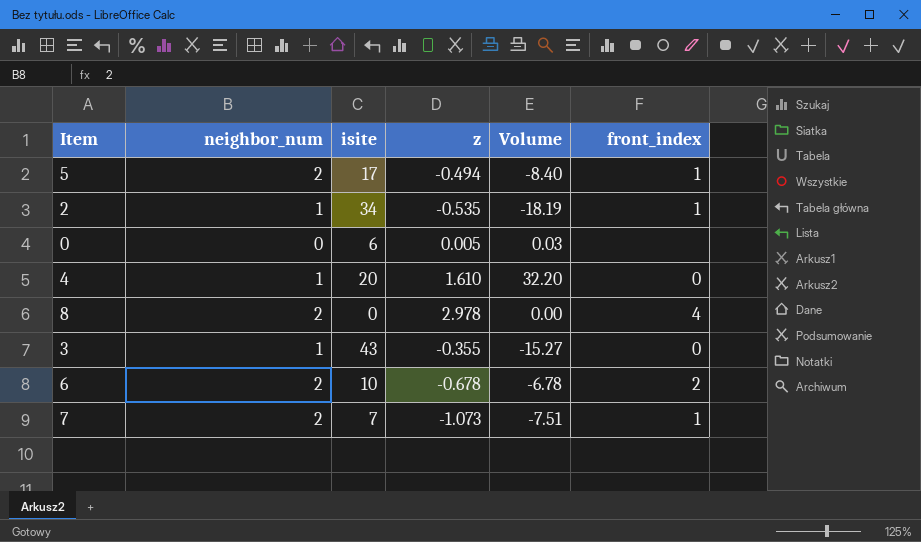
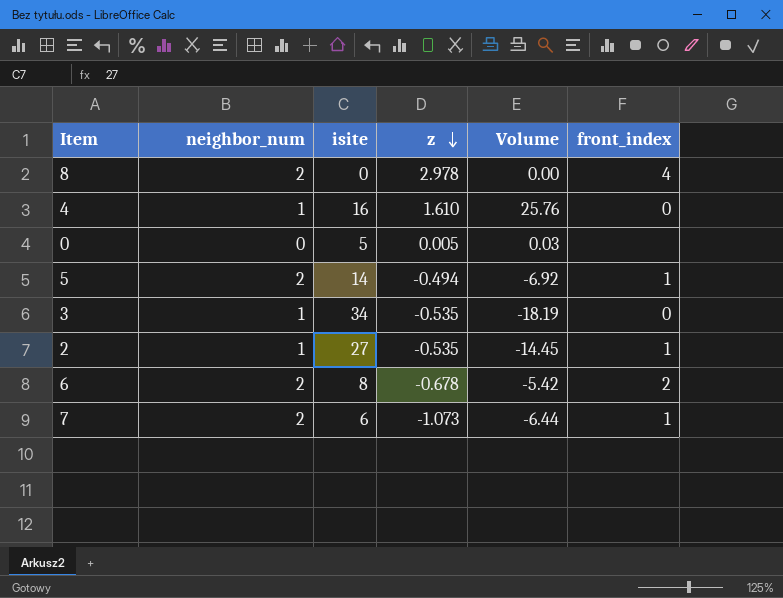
row order: none -> z descending
4 | isite: 20 -> 16
4 | Volume: 32.20 -> 25.76
0 | isite: 6 -> 5
5 | isite: 17 -> 14
5 | Volume: -8.40 -> -6.92
3 | isite: 43 -> 34
3 | z: -0.355 -> -0.535
3 | Volume: -15.27 -> -18.19
2 | isite: 34 -> 27
2 | Volume: -18.19 -> -14.45
6 | isite: 10 -> 8
6 | Volume: -6.78 -> -5.42
7 | isite: 7 -> 6
7 | Volume: -7.51 -> -6.44

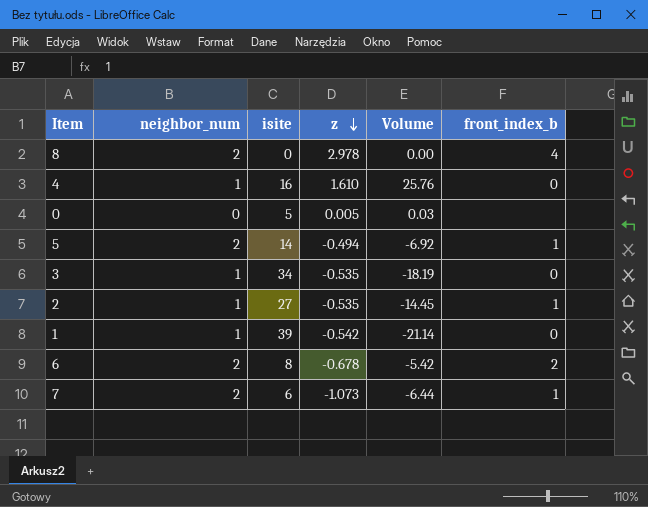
column name: front_index -> front_index_b
row 1: none -> 1 | 39 | -0.542 | -21.14 | 0

